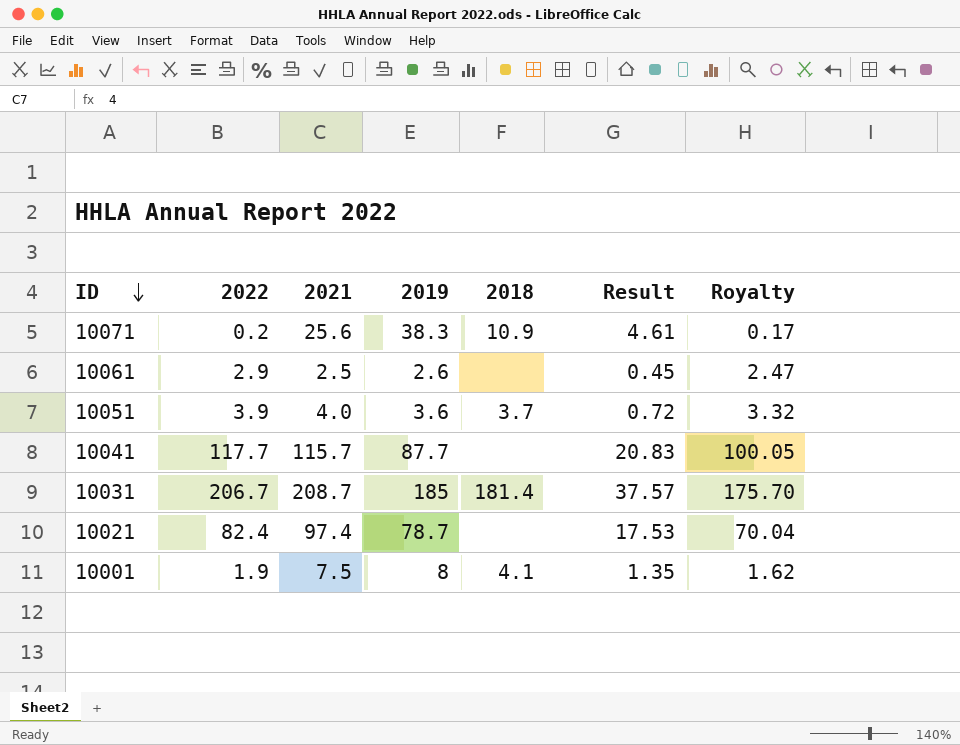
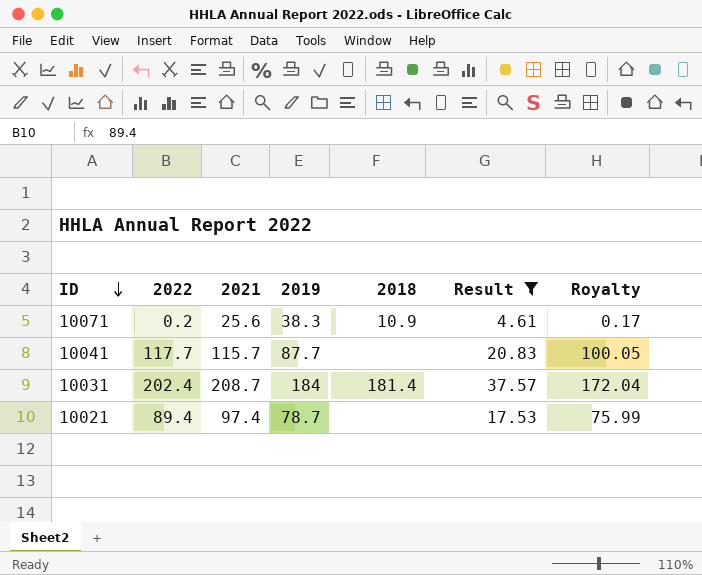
filter: none -> Result >= 4.61
10031 | 2022: 206.7 -> 202.4
10031 | 2019: 185 -> 184
10031 | Royalty: 175.70 -> 172.04
10021 | 2022: 82.4 -> 89.4
10021 | Royalty: 70.04 -> 75.99

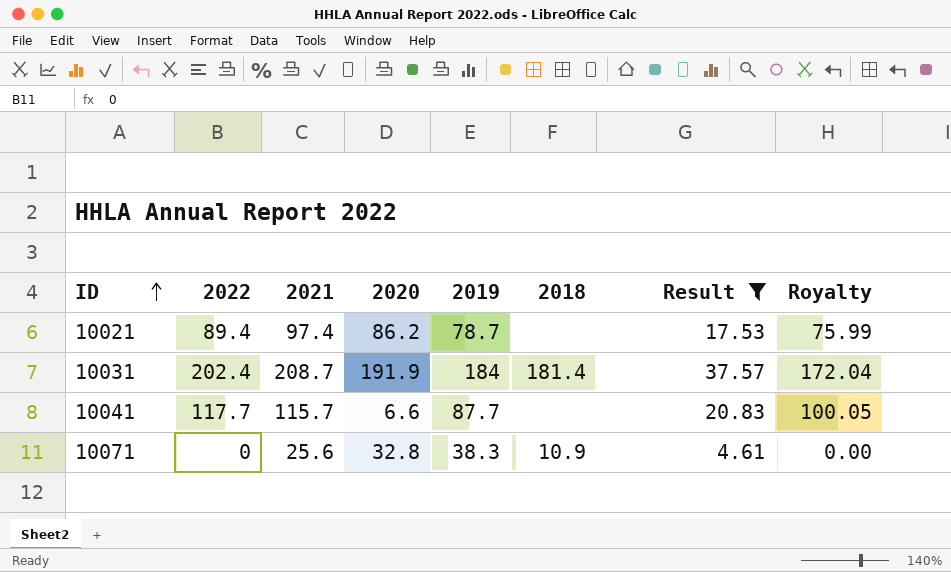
row order: ID descending -> ID ascending
column 2020 | position: none -> 4
10071 | 2022: 0.2 -> 0
10071 | Royalty: 0.17 -> 0.00

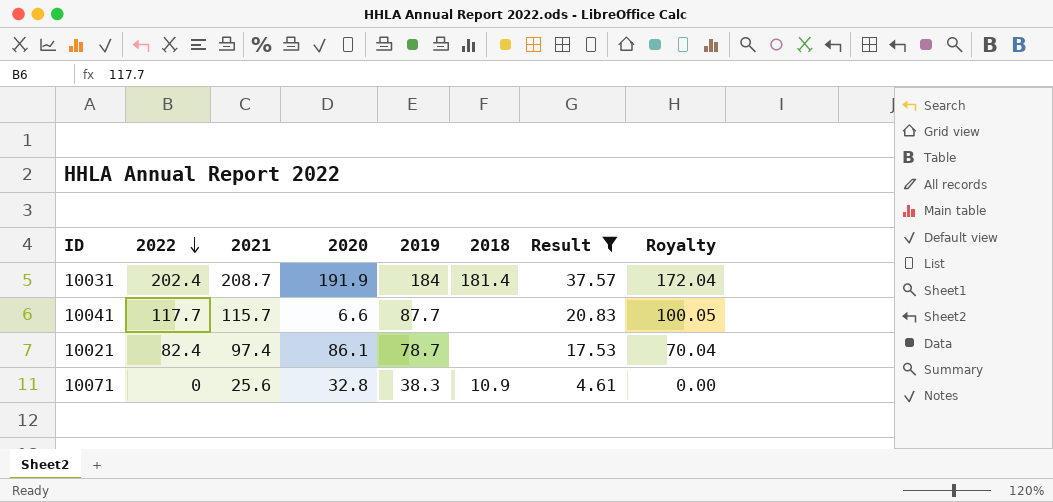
row order: ID ascending -> 2022 descending
10021 | 2022: 89.4 -> 82.4
10021 | 2020: 86.2 -> 86.1
10021 | Royalty: 75.99 -> 70.04

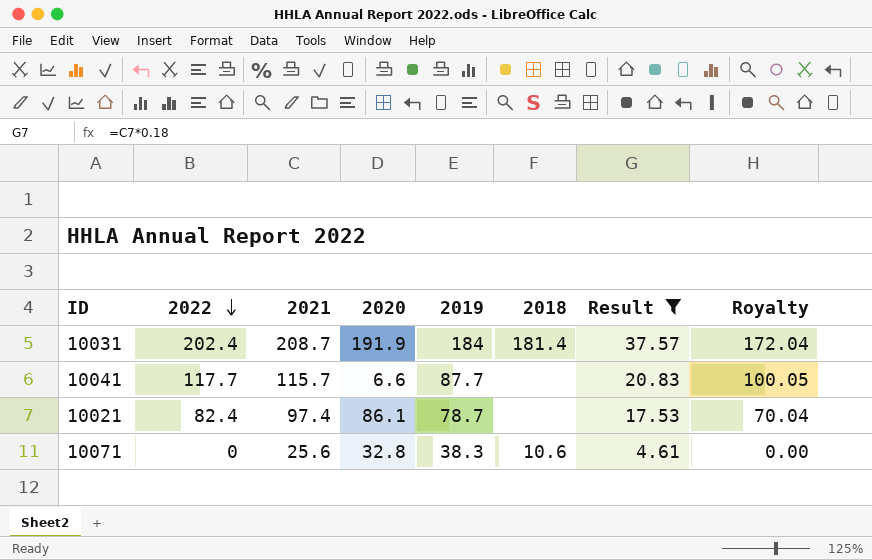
10071 | 2018: 10.9 -> 10.6

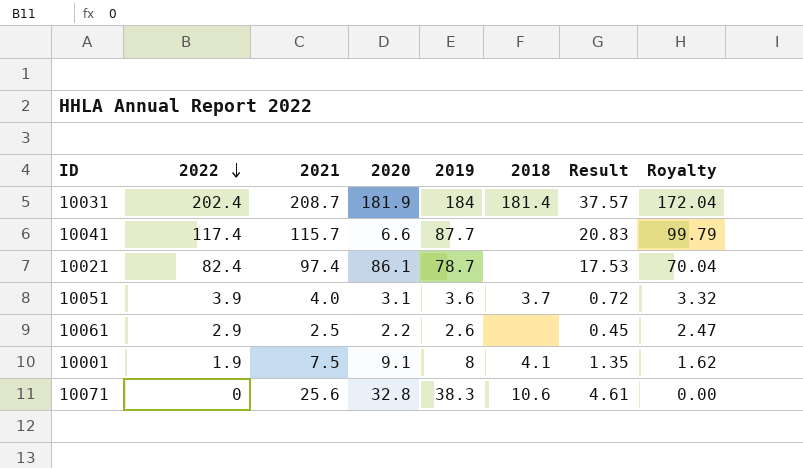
filter: Result >= 4.61 -> none
10031 | 2020: 191.9 -> 181.9
10041 | 2022: 117.7 -> 117.4
10041 | Royalty: 100.05 -> 99.79

